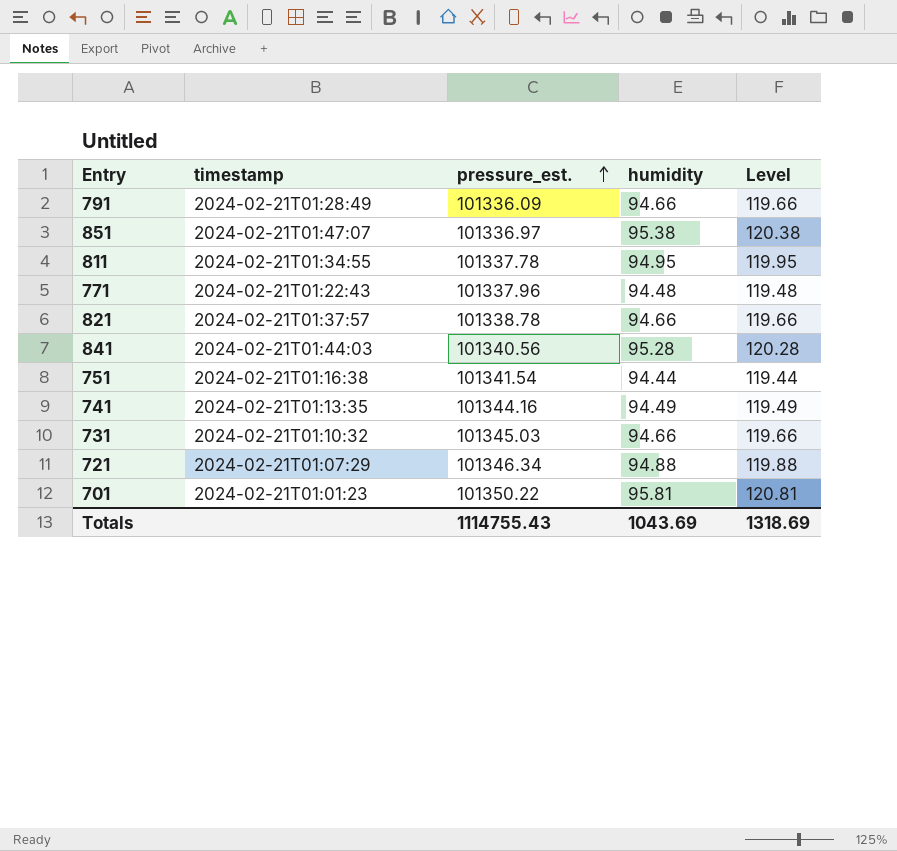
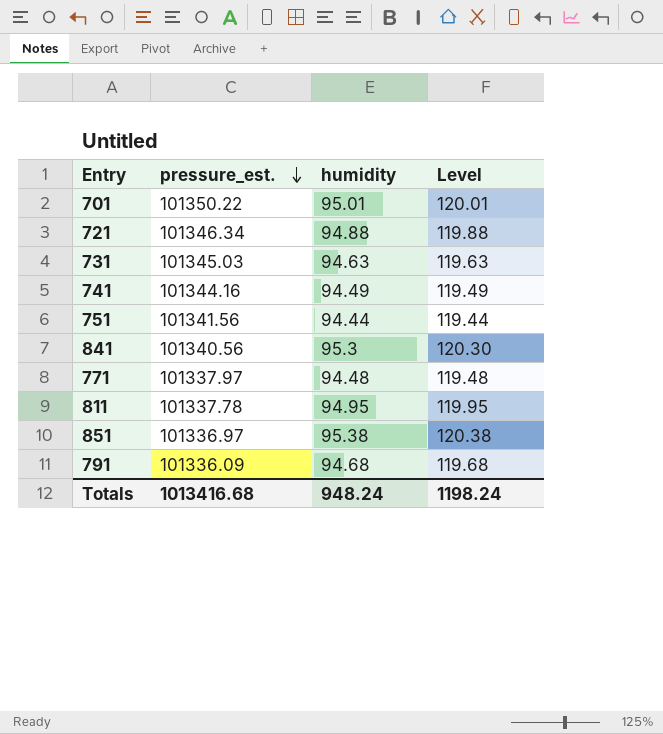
row order: pressure_est. ascending -> pressure_est. descending
column timestamp | position: 2 -> none
row 821: 2024-02-21T01:37:57 | 101338.78 | 94.66 | 119.66 -> none
701 | humidity: 95.81 -> 95.01
701 | Level: 120.81 -> 120.01
731 | humidity: 94.66 -> 94.63
731 | Level: 119.66 -> 119.63
751 | pressure_est.: 101341.54 -> 101341.56
841 | humidity: 95.28 -> 95.3
841 | Level: 120.28 -> 120.30
771 | pressure_est.: 101337.96 -> 101337.97
791 | humidity: 94.66 -> 94.68
791 | Level: 119.66 -> 119.68
Totals | pressure_est.: 1114755.43 -> 1013416.68
Totals | humidity: 1043.69 -> 948.24
Totals | Level: 1318.69 -> 1198.24

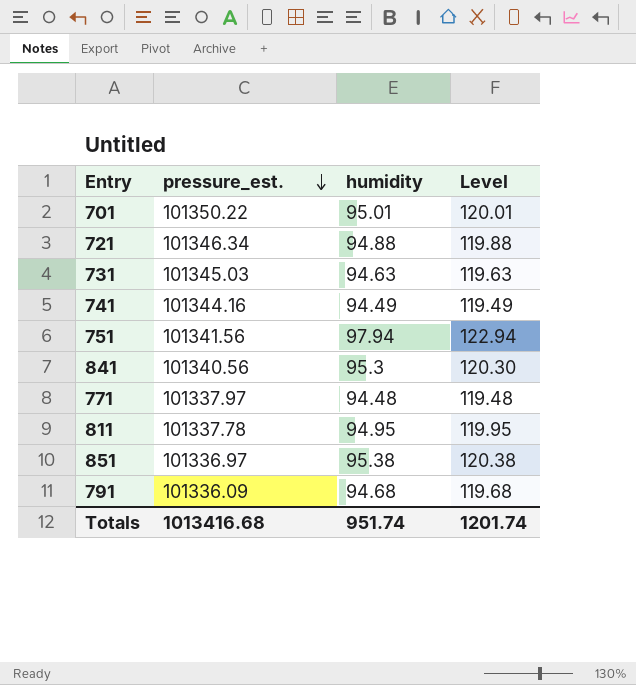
751 | humidity: 94.44 -> 97.94
751 | Level: 119.44 -> 122.94
Totals | humidity: 948.24 -> 951.74
Totals | Level: 1198.24 -> 1201.74

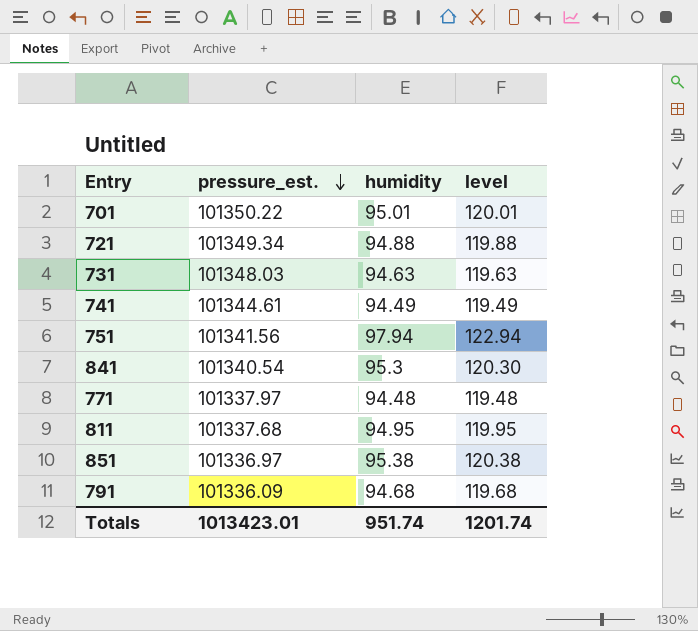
column name: Level -> level
721 | pressure_est.: 101346.34 -> 101349.34
731 | pressure_est.: 101345.03 -> 101348.03
741 | pressure_est.: 101344.16 -> 101344.61
841 | pressure_est.: 101340.56 -> 101340.54
811 | pressure_est.: 101337.78 -> 101337.68
Totals | pressure_est.: 1013416.68 -> 1013423.01

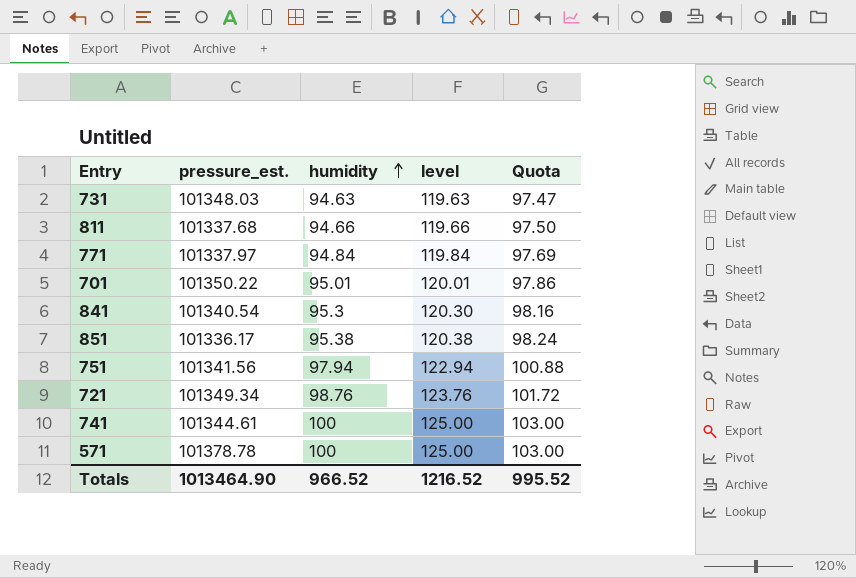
row order: pressure_est. descending -> humidity ascending
column Quota | formula: none -> [humidity] * 1.03
row 791: 101336.09 | 94.68 | 119.68 -> none
811 | humidity: 94.95 -> 94.66
811 | level: 119.95 -> 119.66
771 | humidity: 94.48 -> 94.84
771 | level: 119.48 -> 119.84
851 | pressure_est.: 101336.97 -> 101336.17
721 | humidity: 94.88 -> 98.76
721 | level: 119.88 -> 123.76
741 | humidity: 94.49 -> 100
741 | level: 119.49 -> 125.00
row 571: none -> 101378.78 | 100 | 125.00 | 103.00
Totals | pressure_est.: 1013423.01 -> 1013464.90
Totals | humidity: 951.74 -> 966.52
Totals | level: 1201.74 -> 1216.52

